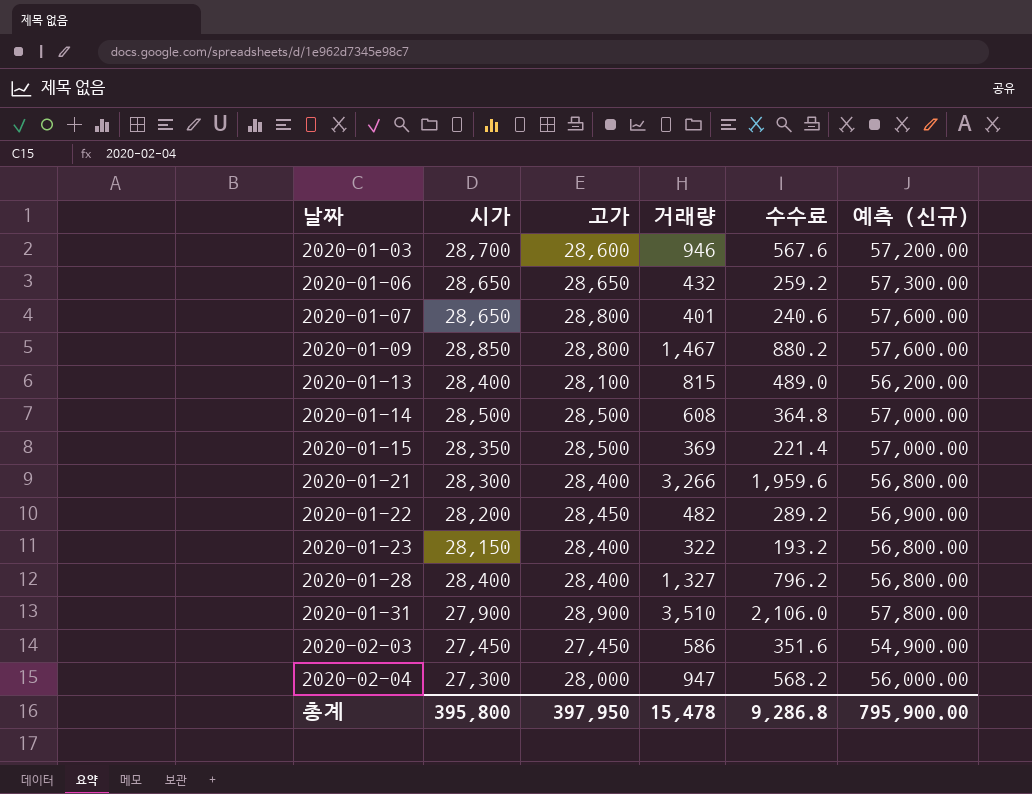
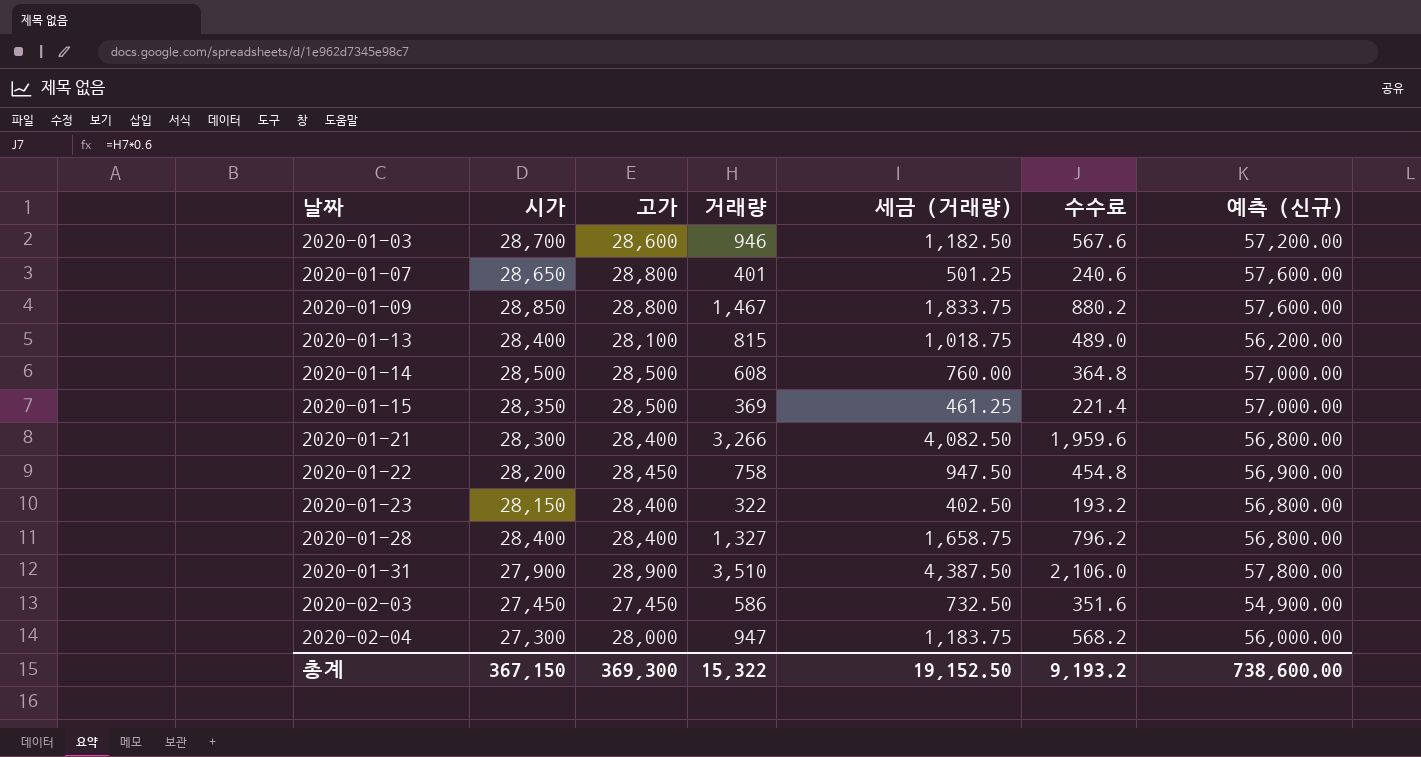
column 세금 (거래량) | formula: none -> [거래량] * 1.25
row 2020-01-06: 28,650 | 28,650 | 432 | 259.2 | 57,300.00 -> none
2020-01-22 | 거래량: 482 -> 758
2020-01-22 | 수수료: 289.2 -> 454.8
총계 | 시가: 395,800 -> 367,150
총계 | 고가: 397,950 -> 369,300
총계 | 거래량: 15,478 -> 15,322
총계 | 수수료: 9,286.8 -> 9,193.2
총계 | 예측 (신규): 795,900.00 -> 738,600.00

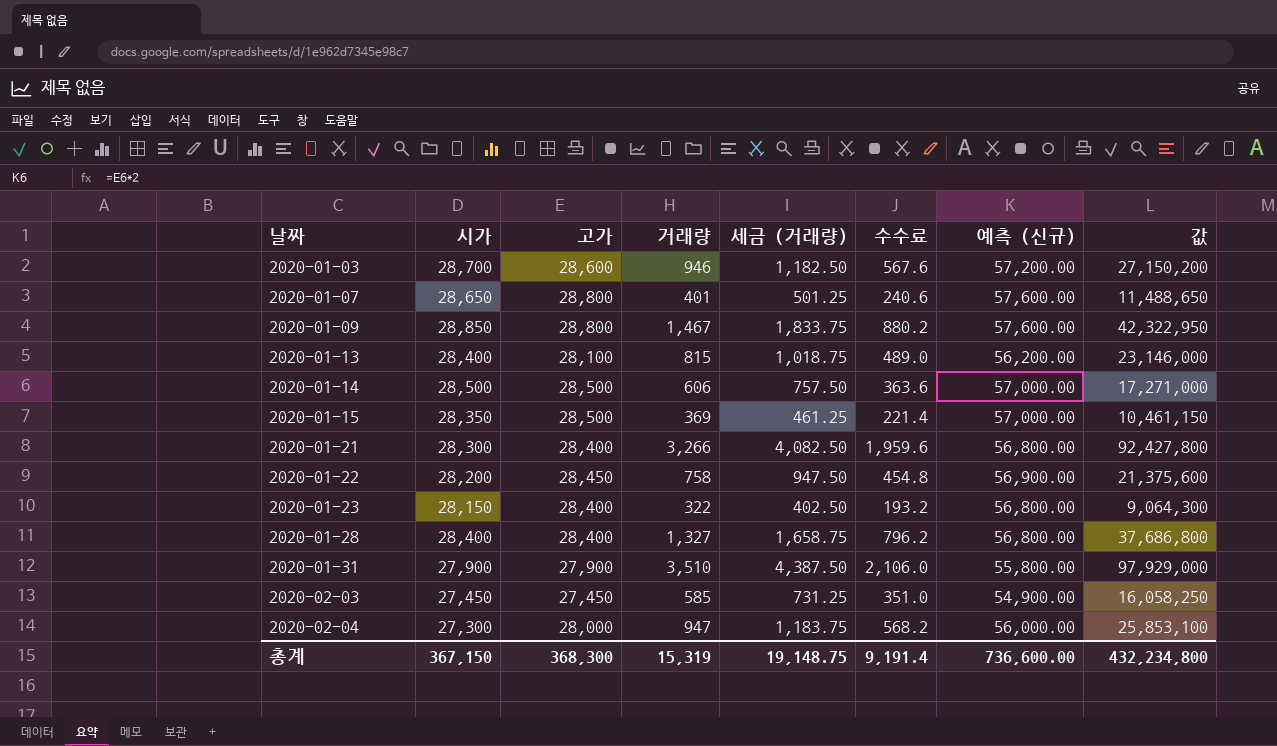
column 값 | formula: none -> [시가] * [거래량]
2020-01-14 | 거래량: 608 -> 606
2020-01-14 | 세금 (거래량): 760.00 -> 757.50
2020-01-14 | 수수료: 364.8 -> 363.6
2020-01-31 | 고가: 28,900 -> 27,900
2020-01-31 | 예측 (신규): 57,800.00 -> 55,800.00
2020-02-03 | 거래량: 586 -> 585
2020-02-03 | 세금 (거래량): 732.50 -> 731.25
2020-02-03 | 수수료: 351.6 -> 351.0
총계 | 고가: 369,300 -> 368,300
총계 | 거래량: 15,322 -> 15,319
총계 | 세금 (거래량): 19,152.50 -> 19,148.75
총계 | 수수료: 9,193.2 -> 9,191.4
총계 | 예측 (신규): 738,600.00 -> 736,600.00

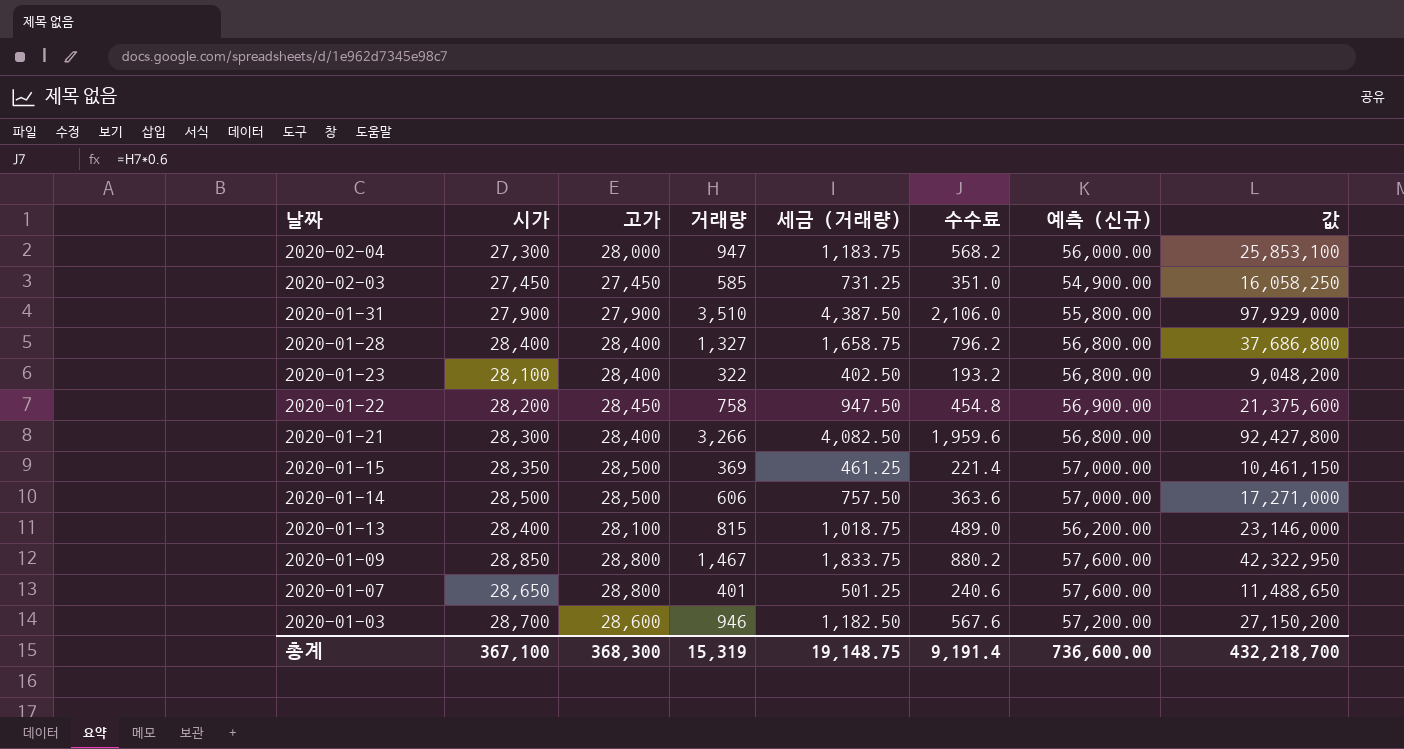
row order: 날짜 ascending -> 날짜 descending
2020-01-23 | 시가: 28,150 -> 28,100
2020-01-23 | 값: 9,064,300 -> 9,048,200
총계 | 시가: 367,150 -> 367,100
총계 | 값: 432,234,800 -> 432,218,700

